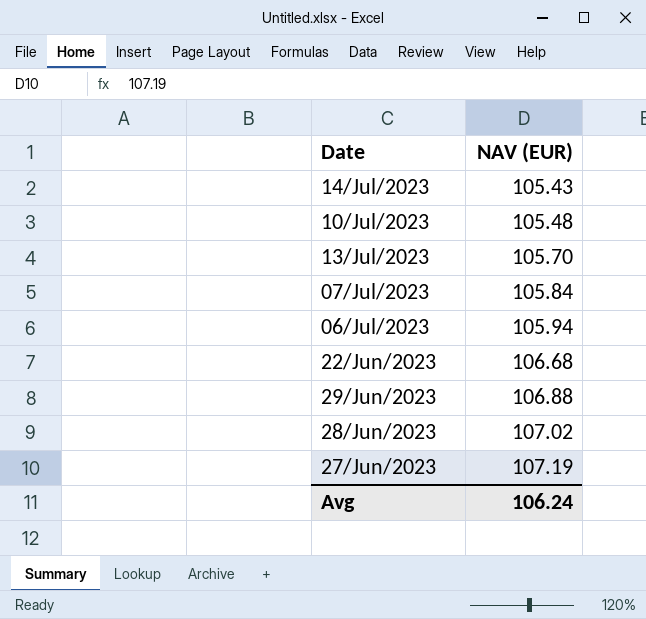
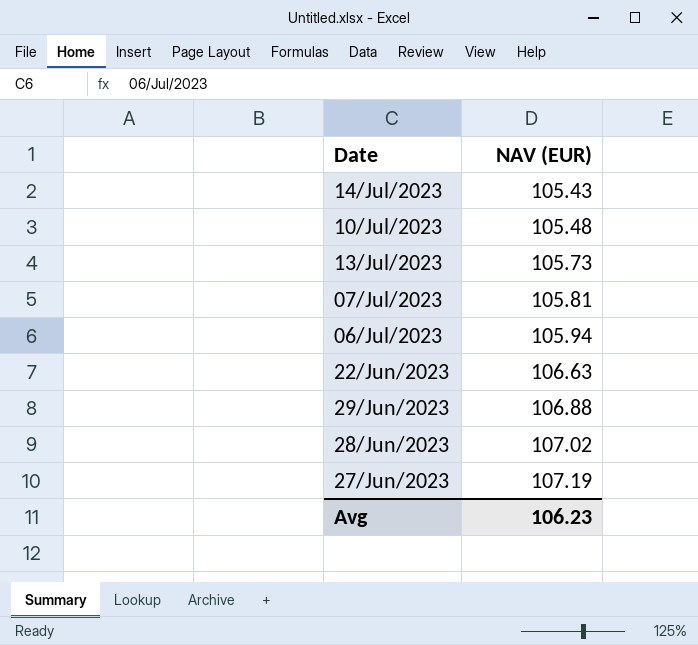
13/Jul/2023 | NAV (EUR): 105.70 -> 105.73
07/Jul/2023 | NAV (EUR): 105.84 -> 105.81
22/Jun/2023 | NAV (EUR): 106.68 -> 106.63
Avg | NAV (EUR): 106.24 -> 106.23

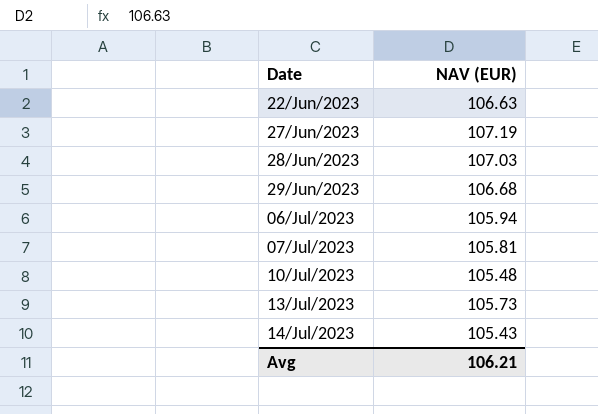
row order: NAV (EUR) ascending -> Date ascending
28/Jun/2023 | NAV (EUR): 107.02 -> 107.03
29/Jun/2023 | NAV (EUR): 106.88 -> 106.68
Avg | NAV (EUR): 106.23 -> 106.21

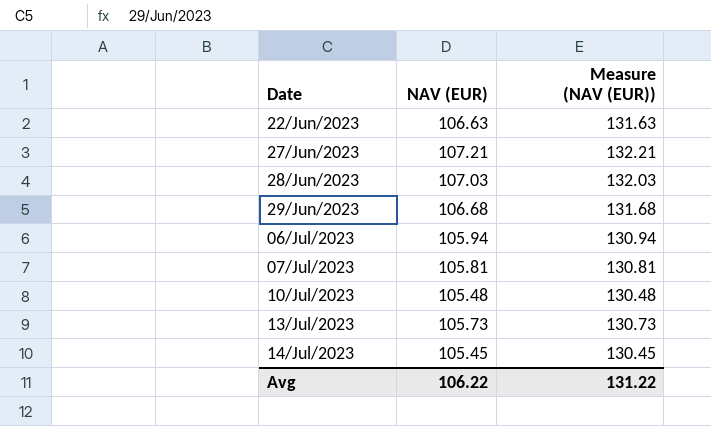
column Measure (NAV (EUR)) | formula: none -> [NAV (EUR)] + 25
27/Jun/2023 | NAV (EUR): 107.19 -> 107.21
14/Jul/2023 | NAV (EUR): 105.43 -> 105.45
Avg | NAV (EUR): 106.21 -> 106.22

